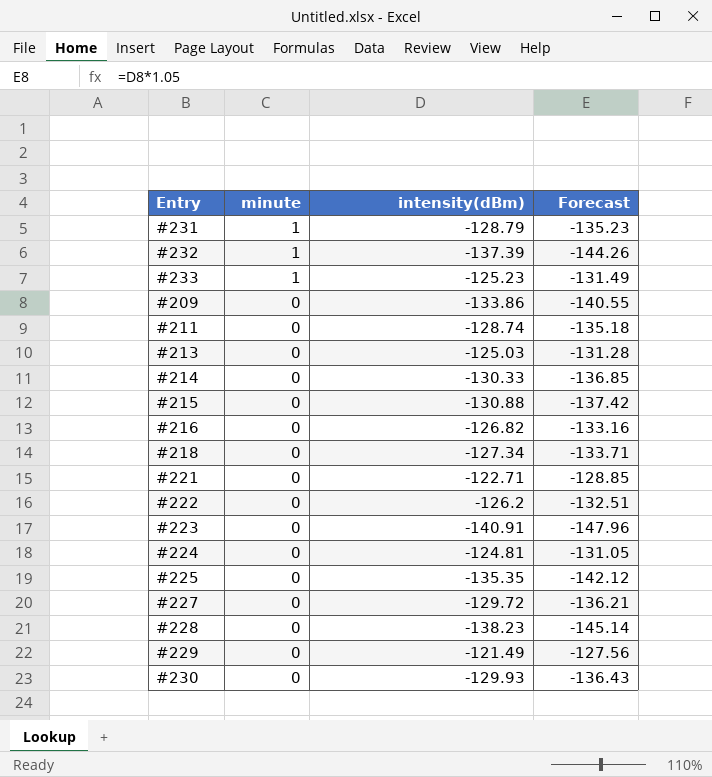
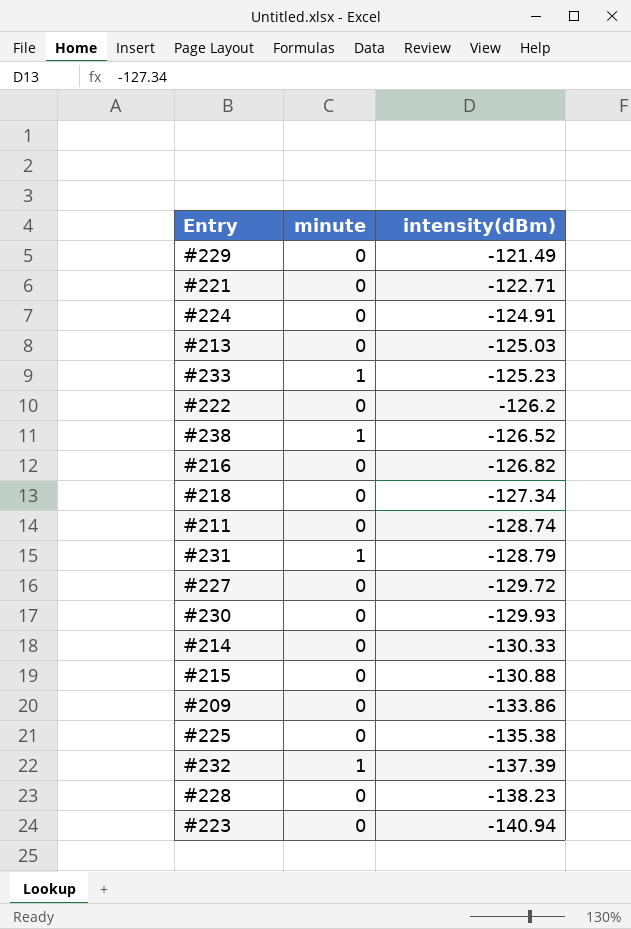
row order: minute descending -> intensity(dBm) descending
column Forecast | formula: [intensity(dBm)] * 1.05 -> none
#224 | intensity(dBm): -124.81 -> -124.91
row #238: none -> 1 | -126.52
#225 | intensity(dBm): -135.35 -> -135.38
#223 | intensity(dBm): -140.91 -> -140.94

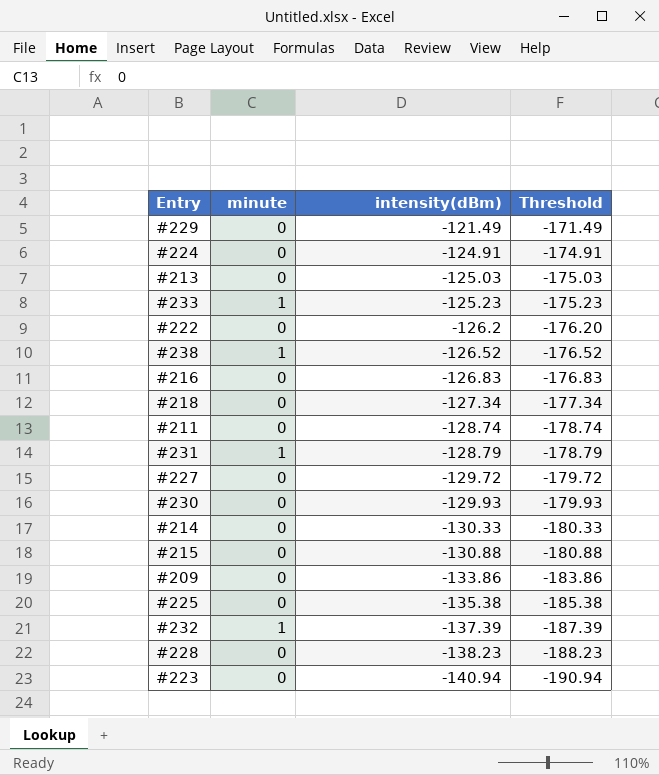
column Threshold | formula: none -> [intensity(dBm)] - 50
row #221: 0 | -122.71 -> none
#216 | intensity(dBm): -126.82 -> -126.83

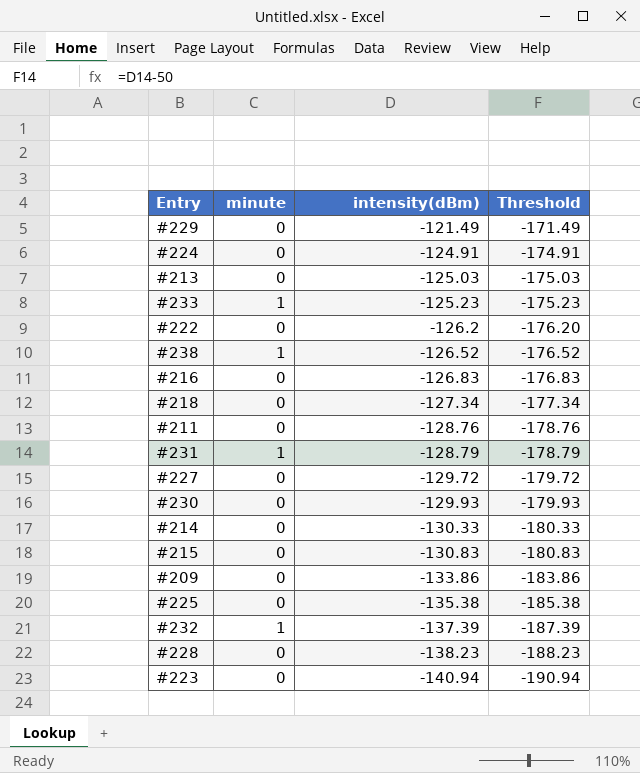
#211 | intensity(dBm): -128.74 -> -128.76
#211 | Threshold: -178.74 -> -178.76
#215 | intensity(dBm): -130.88 -> -130.83
#215 | Threshold: -180.88 -> -180.83

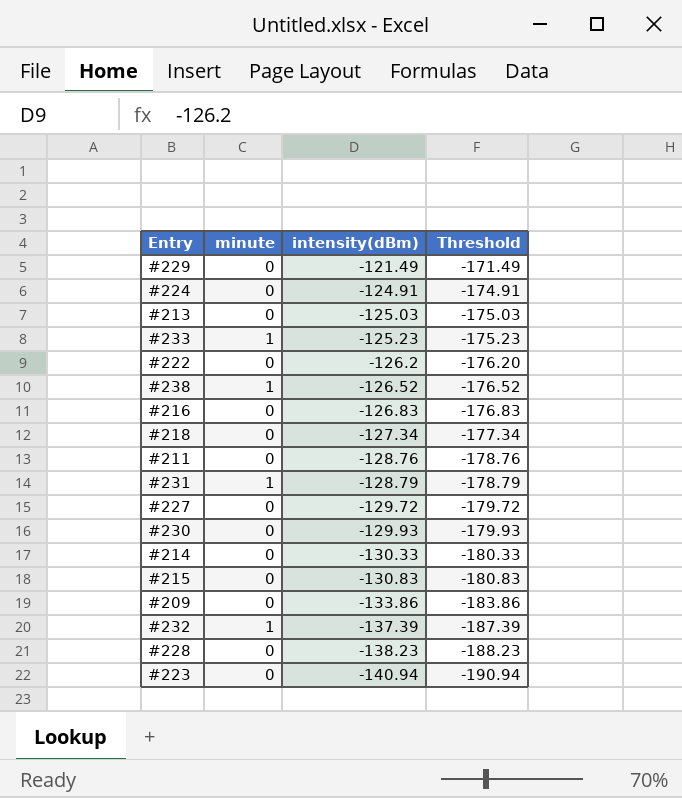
row #225: 0 | -135.38 | -185.38 -> none

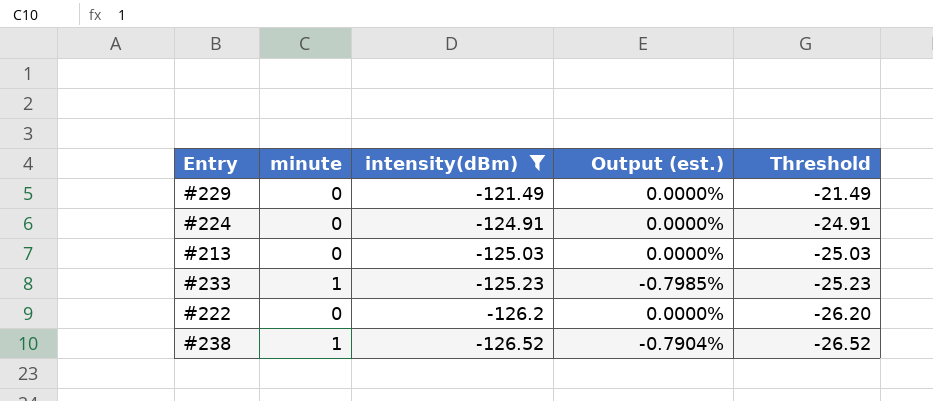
filter: none -> intensity(dBm) >= -126.52
column Output (est.) | formula: none -> [minute] / [intensity(dBm)]
column Threshold | formula: [intensity(dBm)] - 50 -> [intensity(dBm)] + 100

